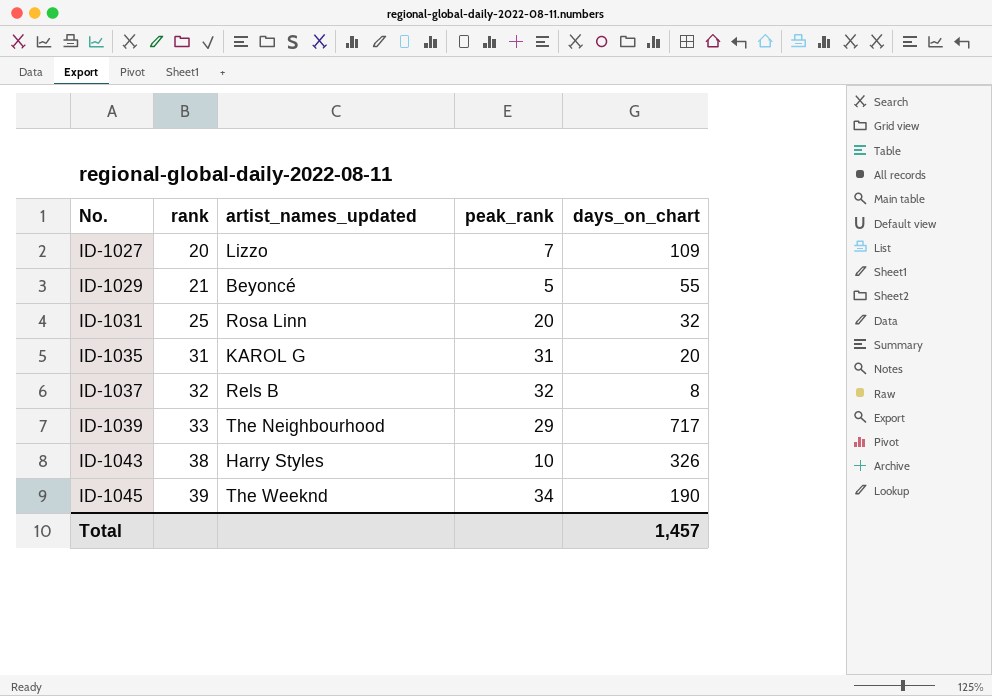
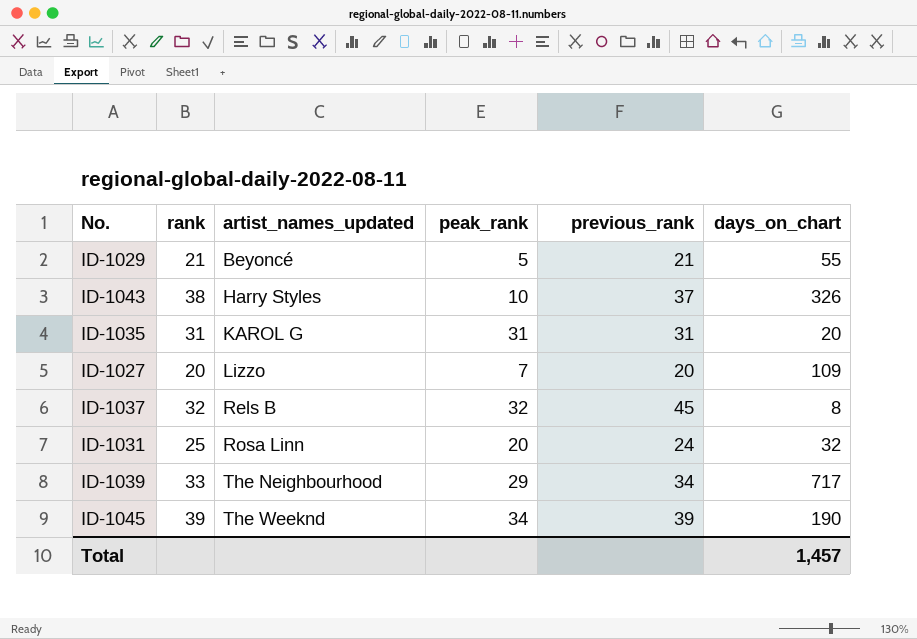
row order: No. ascending -> artist_names_updated ascending
column previous_rank | position: none -> 5

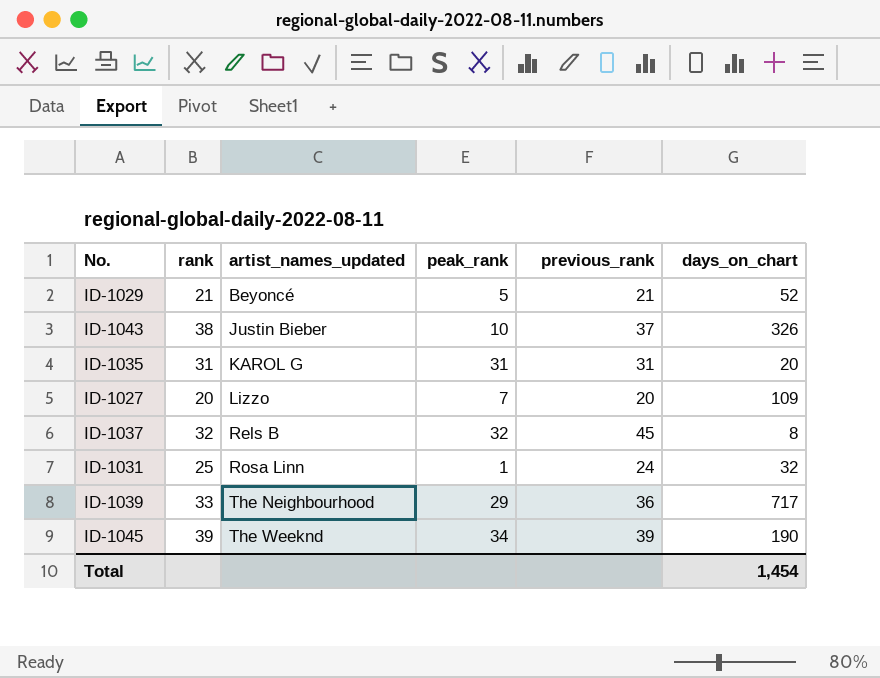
ID-1029 | days_on_chart: 55 -> 52
ID-1043 | artist_names_updated: Harry Styles -> Justin Bieber
ID-1031 | peak_rank: 20 -> 1
ID-1039 | previous_rank: 34 -> 36
Total | days_on_chart: 1,457 -> 1,454

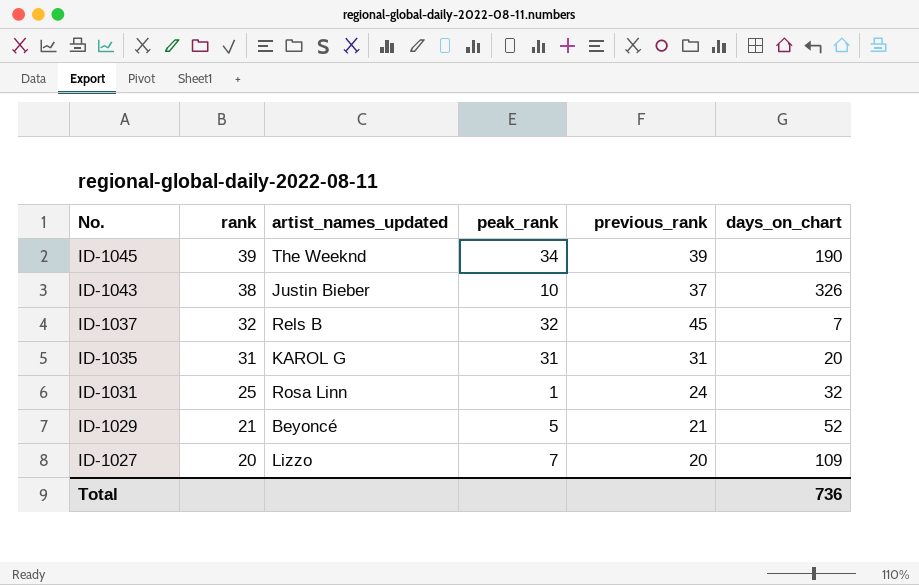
row order: artist_names_updated ascending -> No. descending
row ID-1039: 33 | The Neighbourhood | 29 | 36 | 717 -> none
ID-1037 | days_on_chart: 8 -> 7
Total | days_on_chart: 1,454 -> 736

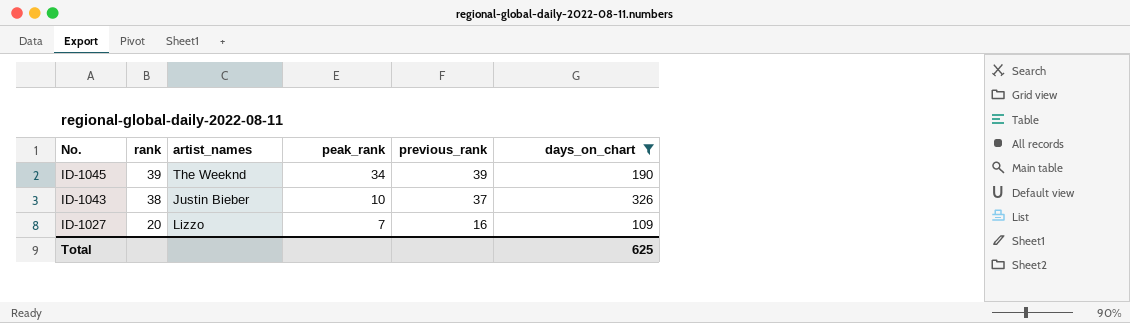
filter: none -> days_on_chart >= 109
column name: artist_names_updated -> artist_names
ID-1027 | previous_rank: 20 -> 16
Total | days_on_chart: 736 -> 625

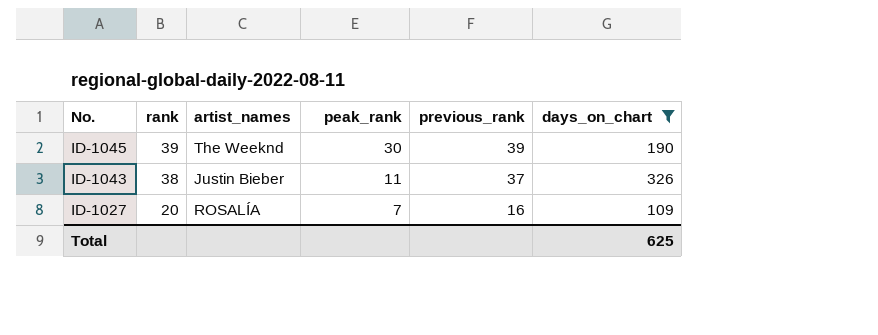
ID-1045 | peak_rank: 34 -> 30
ID-1043 | peak_rank: 10 -> 11
ID-1027 | artist_names: Lizzo -> ROSALÍA

